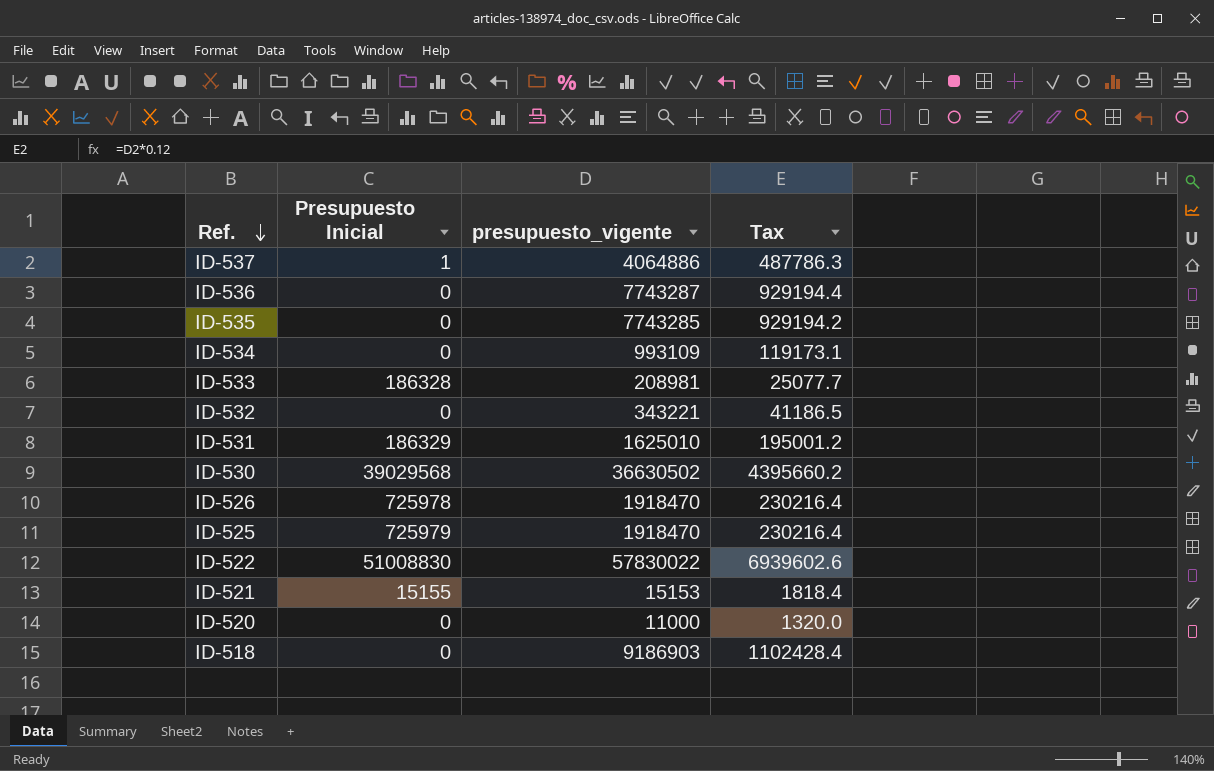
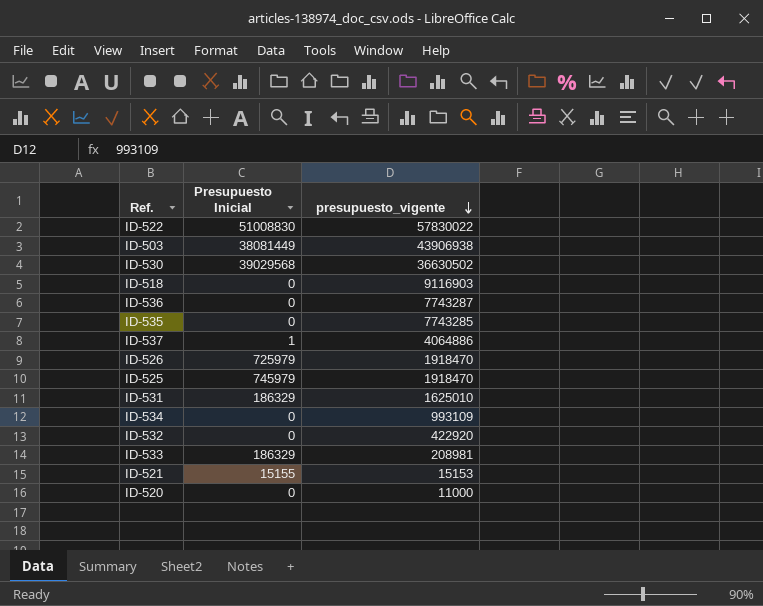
row order: Ref. descending -> presupuesto_vigente descending
column Tax | formula: [presupuesto_vigente] * 0.12 -> none
row ID-503: none -> 38081449 | 43906938
ID-518 | presupuesto_vigente: 9186903 -> 9116903
ID-526 | Presupuesto Inicial: 725978 -> 725979
ID-525 | Presupuesto Inicial: 725979 -> 745979
ID-532 | presupuesto_vigente: 343221 -> 422920
ID-533 | Presupuesto Inicial: 186328 -> 186329

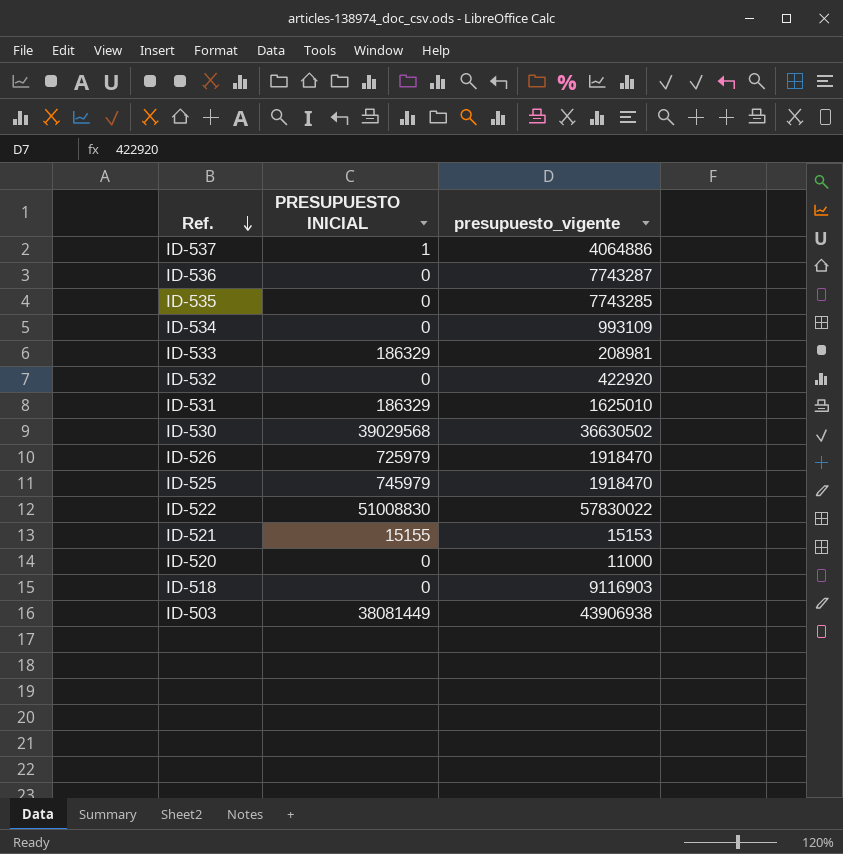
row order: presupuesto_vigente descending -> Ref. descending
column name: Presupuesto Inicial -> PRESUPUESTO INICIAL

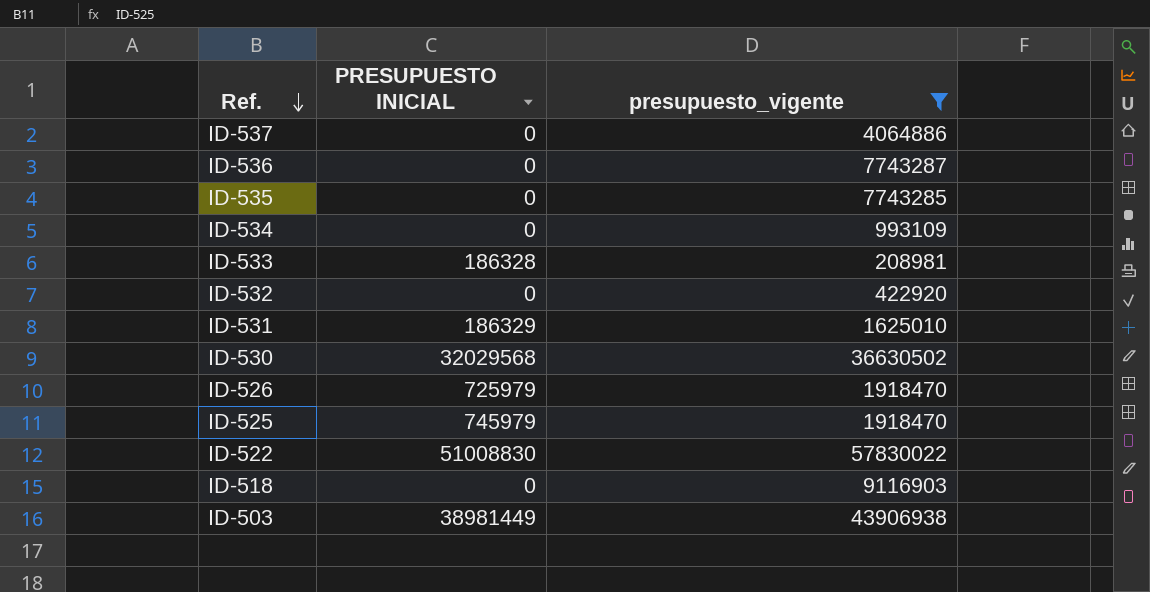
filter: none -> presupuesto_vigente >= 208981
ID-537 | PRESUPUESTO INICIAL: 1 -> 0
ID-533 | PRESUPUESTO INICIAL: 186329 -> 186328
ID-530 | PRESUPUESTO INICIAL: 39029568 -> 32029568
ID-503 | PRESUPUESTO INICIAL: 38081449 -> 38981449

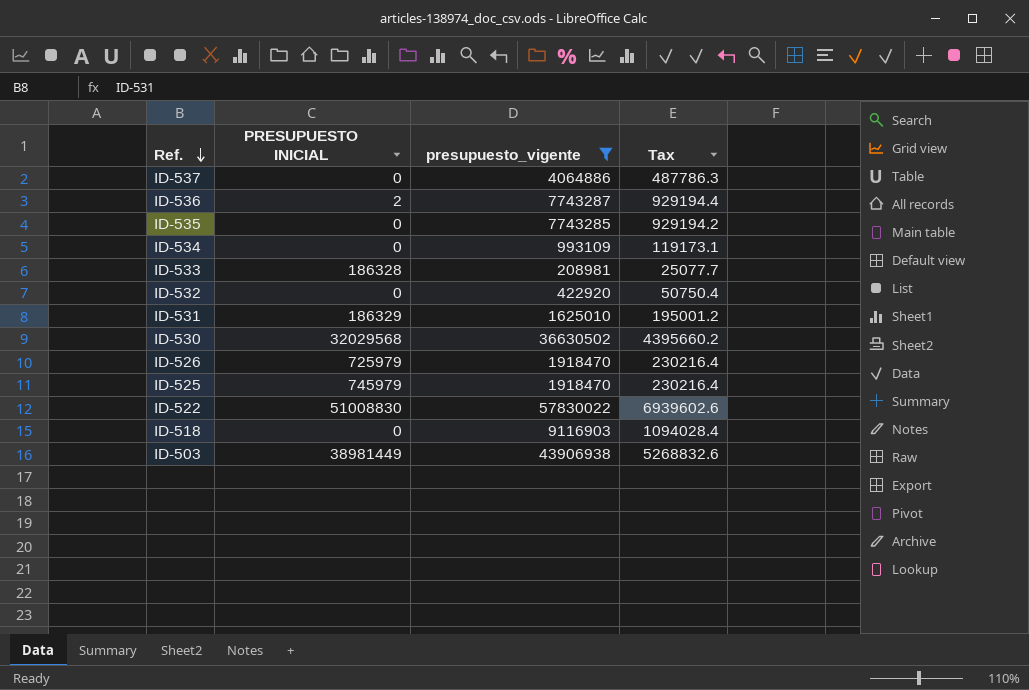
column Tax | formula: none -> [presupuesto_vigente] * 0.12
ID-536 | PRESUPUESTO INICIAL: 0 -> 2

